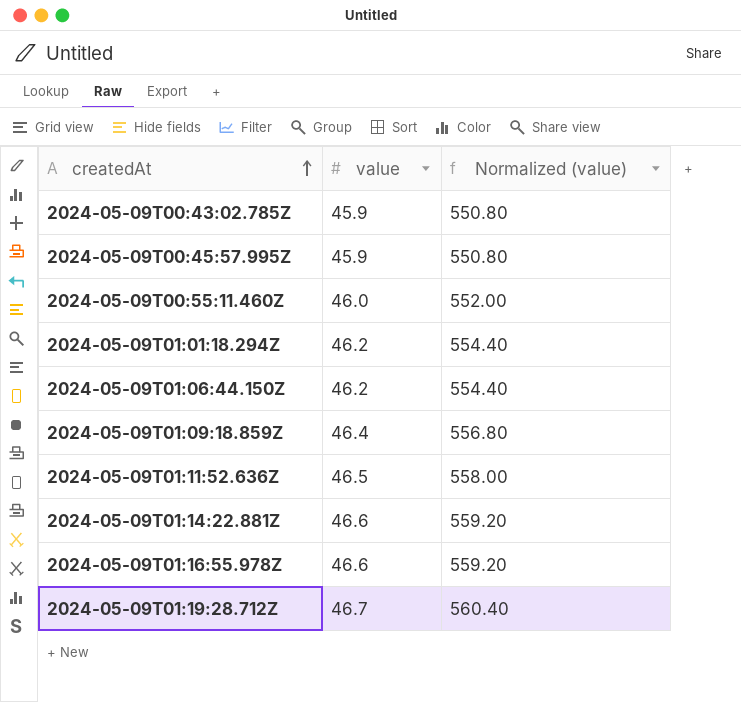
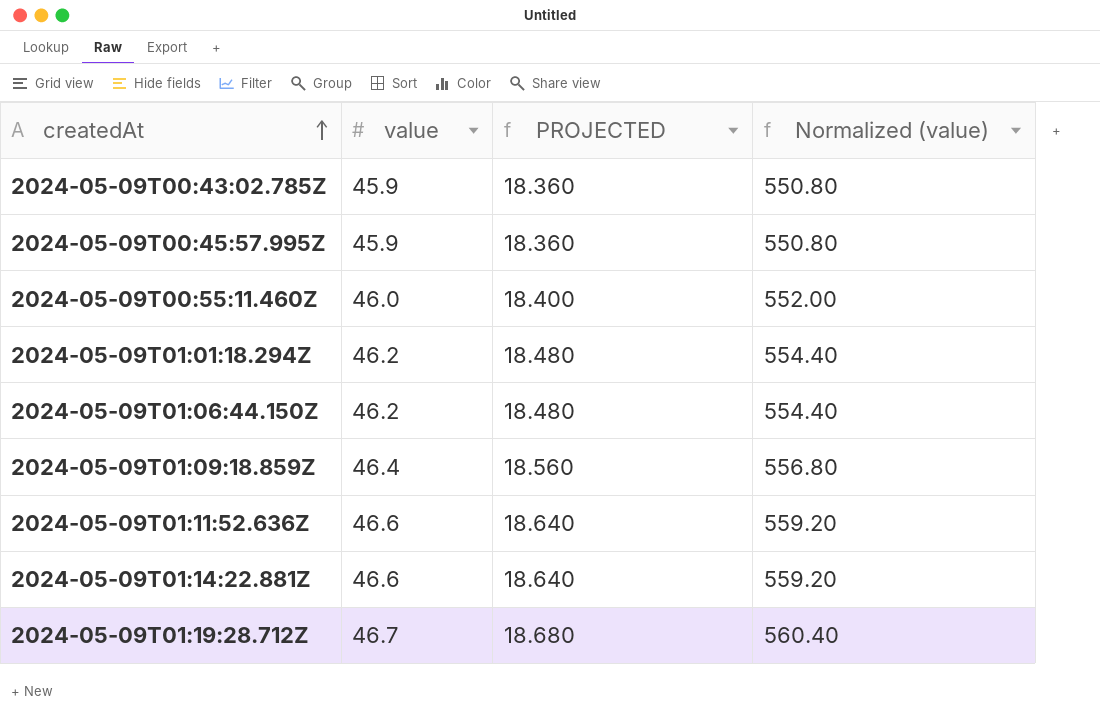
column PROJECTED | formula: none -> [value] * 0.4
row 2024-05-09T01:16:55.978Z: 46.6 | 559.20 -> none
2024-05-09T01:11:52.636Z | value: 46.5 -> 46.6
2024-05-09T01:11:52.636Z | Normalized (value): 558.00 -> 559.20

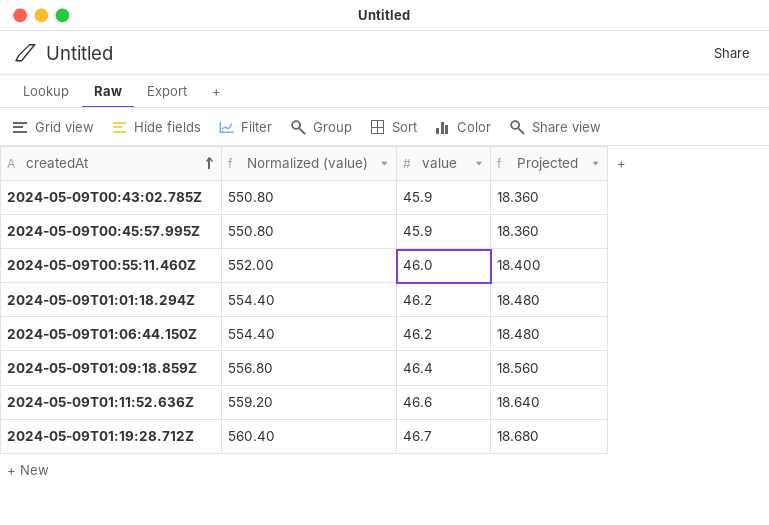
column Normalized (value) | position: 4 -> 2
column name: PROJECTED -> Projected
row 2024-05-09T01:14:22.881Z: 46.6 | 18.640 | 559.20 -> none

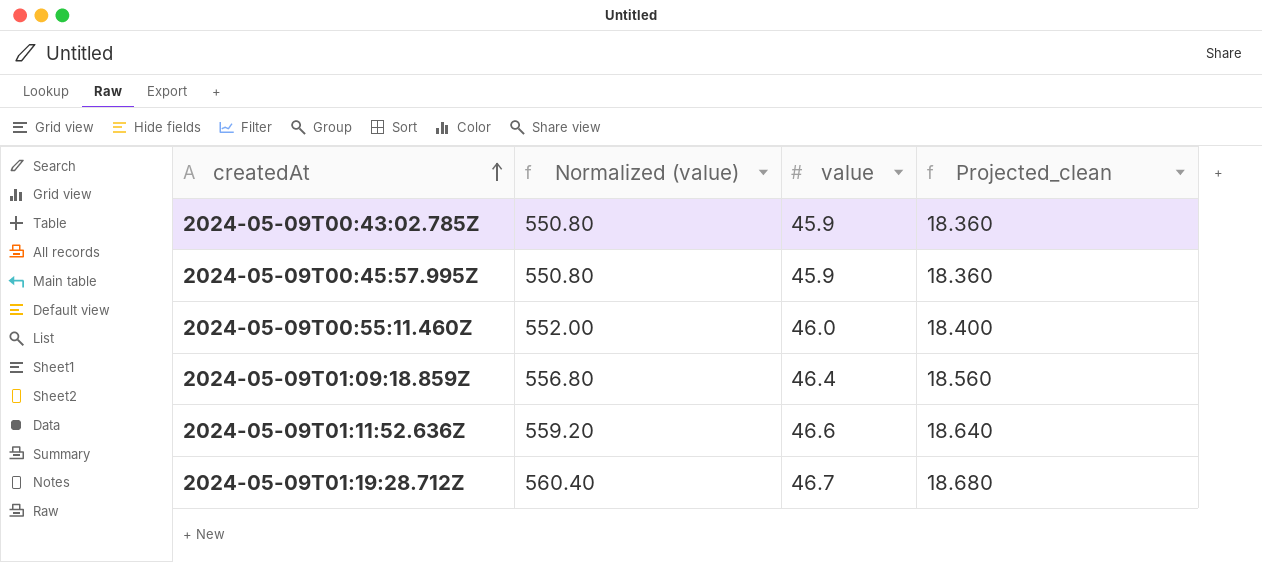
column name: Projected -> Projected_clean
row 2024-05-09T01:01:18.294Z: 554.40 | 46.2 | 18.480 -> none
row 2024-05-09T01:06:44.150Z: 554.40 | 46.2 | 18.480 -> none

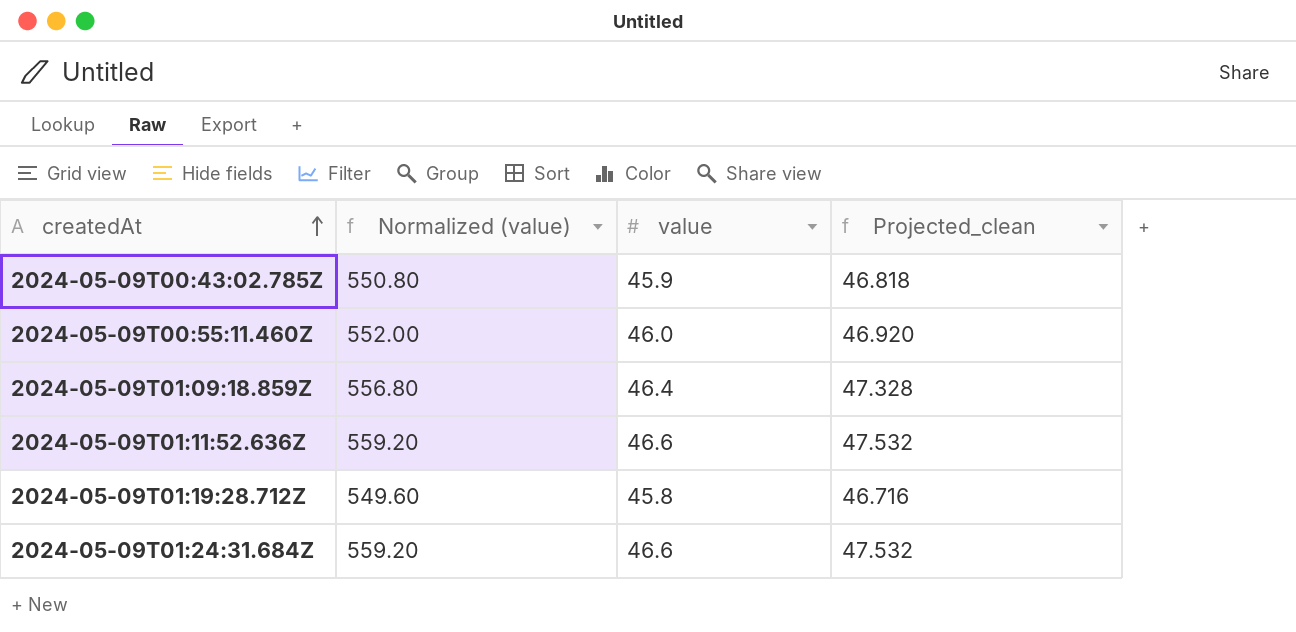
column Projected_clean | formula: [value] * 0.4 -> [value] * 1.02
row 2024-05-09T00:45:57.995Z: 550.80 | 45.9 | 18.360 -> none
2024-05-09T01:19:28.712Z | Normalized (value): 560.40 -> 549.60
2024-05-09T01:19:28.712Z | value: 46.7 -> 45.8
row 2024-05-09T01:24:31.684Z: none -> 559.20 | 46.6 | 47.532

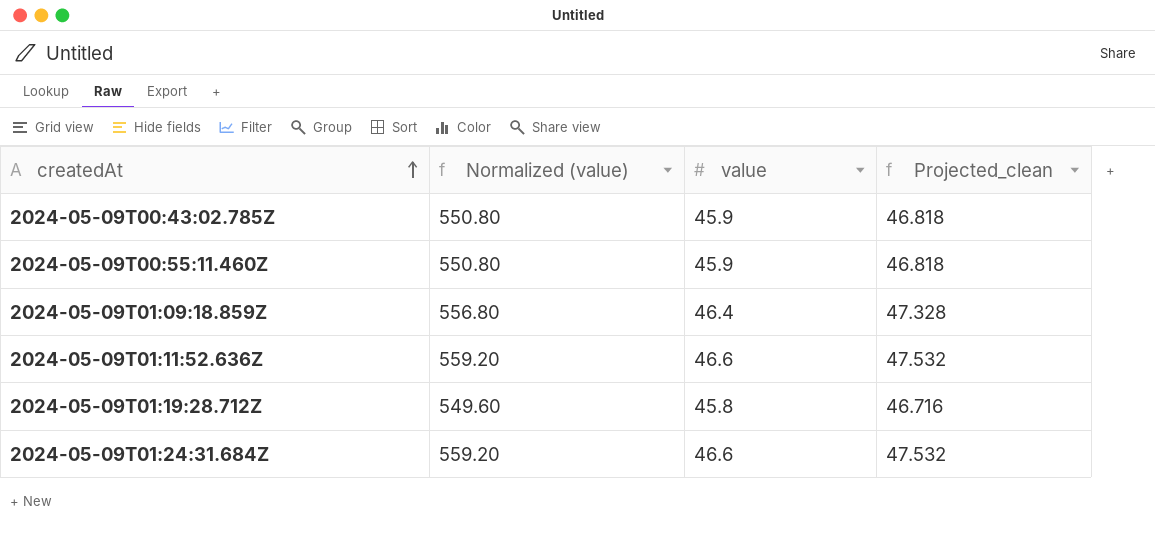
2024-05-09T00:55:11.460Z | Normalized (value): 552.00 -> 550.80
2024-05-09T00:55:11.460Z | value: 46.0 -> 45.9
2024-05-09T00:55:11.460Z | Projected_clean: 46.920 -> 46.818

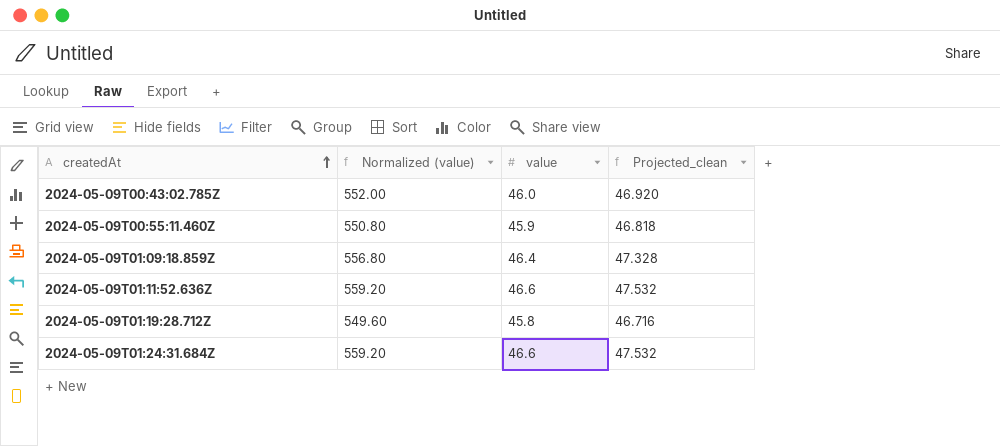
2024-05-09T00:43:02.785Z | Normalized (value): 550.80 -> 552.00
2024-05-09T00:43:02.785Z | value: 45.9 -> 46.0
2024-05-09T00:43:02.785Z | Projected_clean: 46.818 -> 46.920

